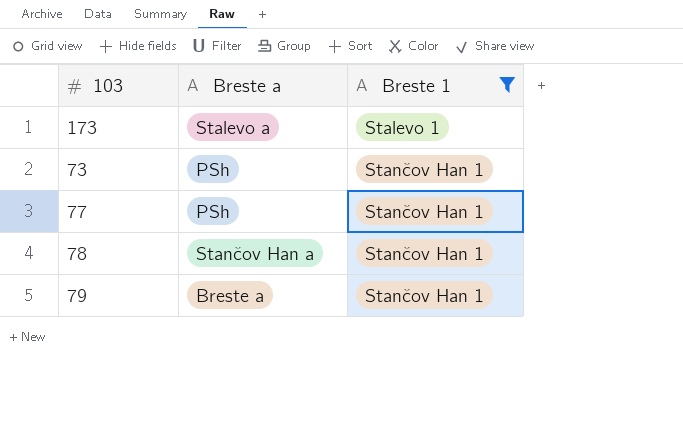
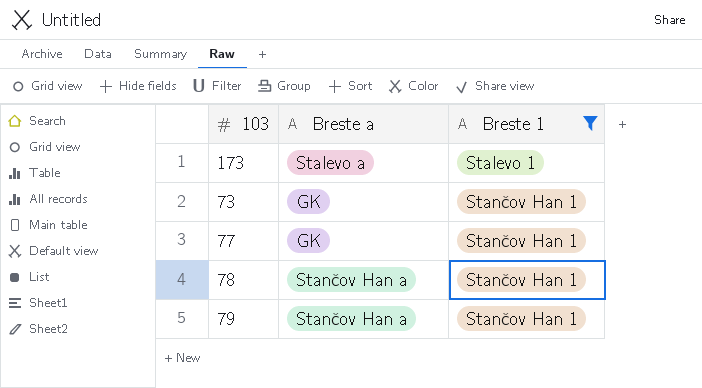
73 | Breste a: PSh -> GK
77 | Breste a: PSh -> GK
79 | Breste a: Breste a -> Stančov Han a

